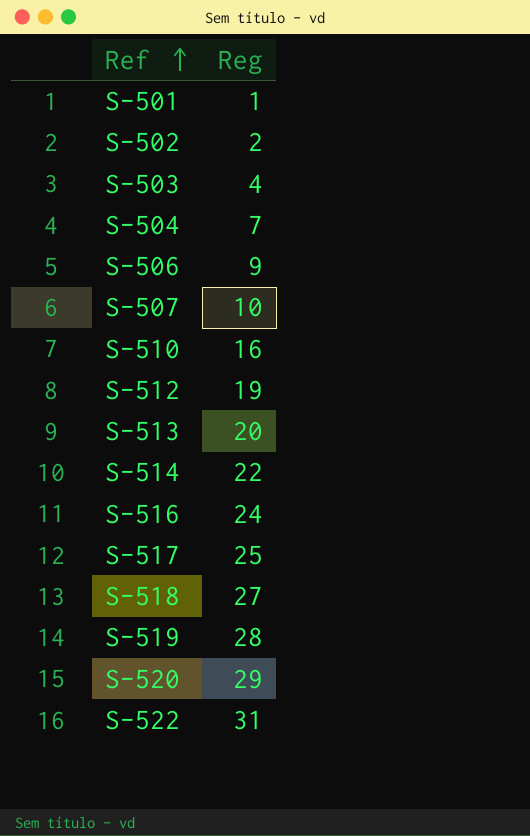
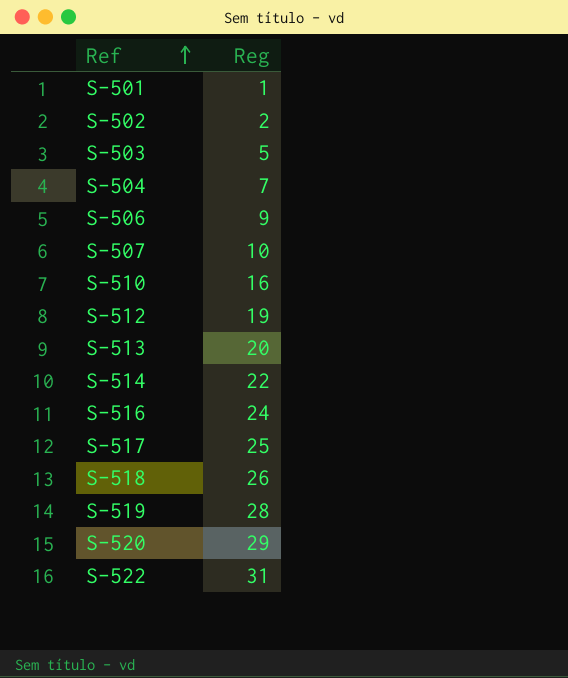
S-503 | Reg: 4 -> 5
S-518 | Reg: 27 -> 26

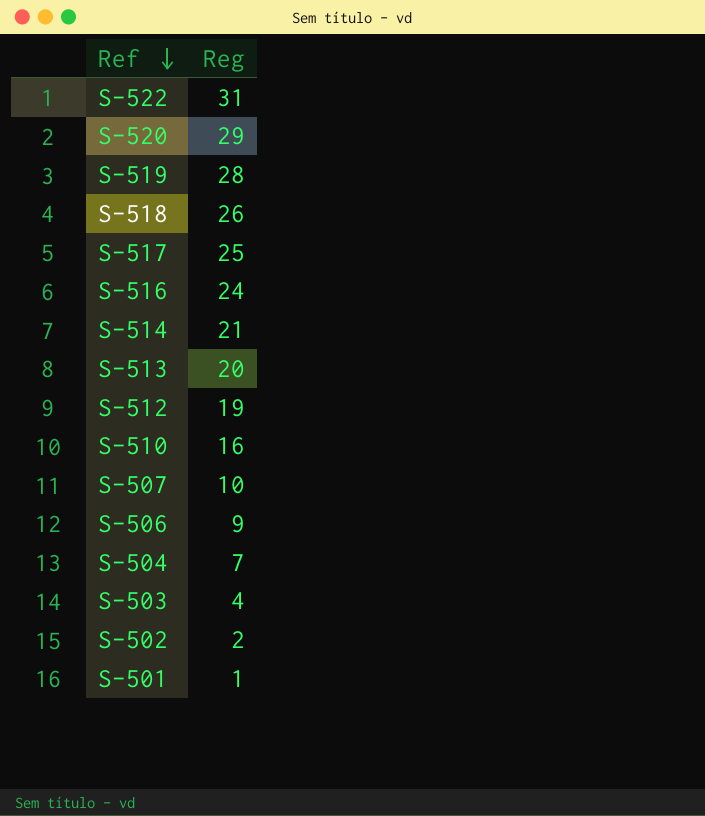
row order: Ref ascending -> Ref descending
S-514 | Reg: 22 -> 21
S-503 | Reg: 5 -> 4

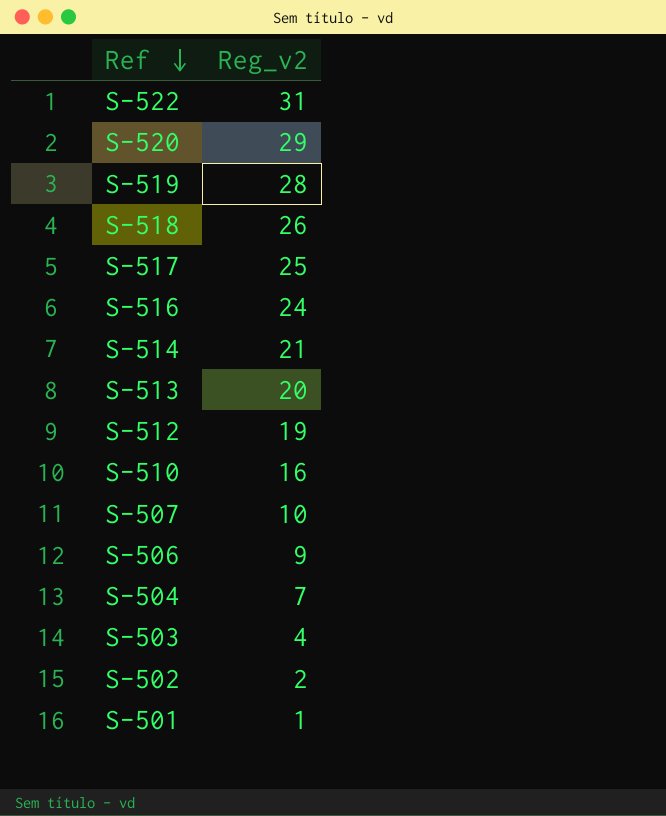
column name: Reg -> Reg_v2

